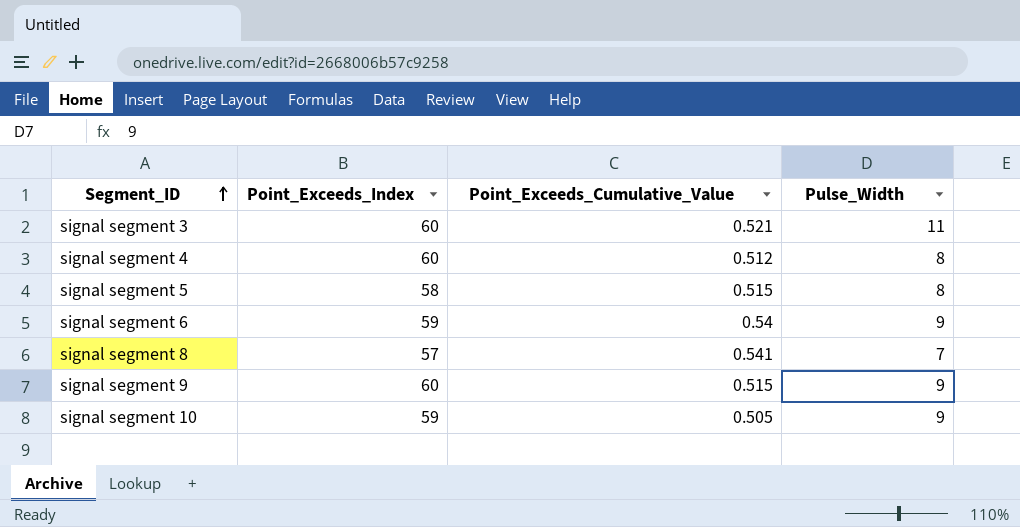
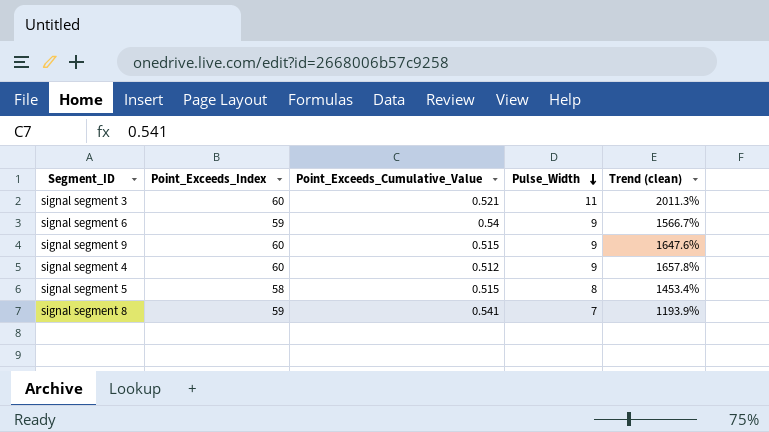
row order: Segment_ID ascending -> Pulse_Width descending
column Trend (clean) | formula: none -> ([Pulse_Width] - [Point_Exceeds_Cumulative_Value]) / [Point_Exceeds_Cumulative_Value]
row signal segment 10: 59 | 0.505 | 9 -> none
signal segment 4 | Pulse_Width: 8 -> 9
signal segment 8 | Point_Exceeds_Index: 57 -> 59

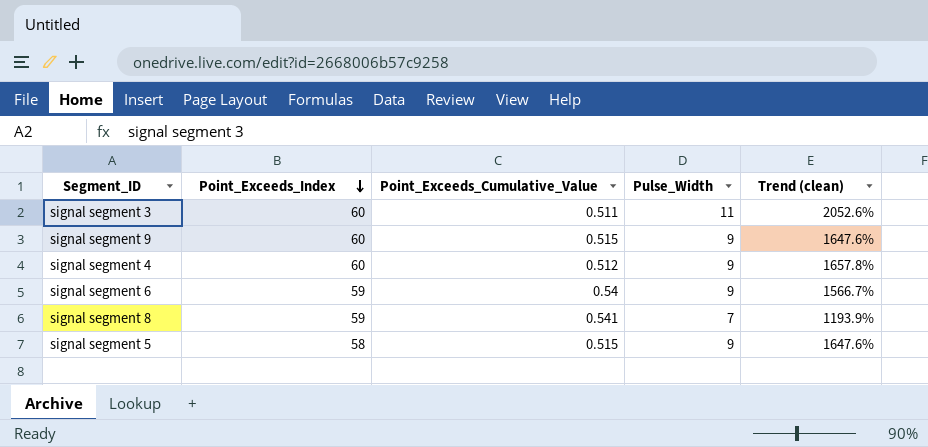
row order: Pulse_Width descending -> Point_Exceeds_Index descending
signal segment 3 | Point_Exceeds_Cumulative_Value: 0.521 -> 0.511
signal segment 3 | Trend (clean): 2011.3% -> 2052.6%
signal segment 5 | Pulse_Width: 8 -> 9
signal segment 5 | Trend (clean): 1453.4% -> 1647.6%

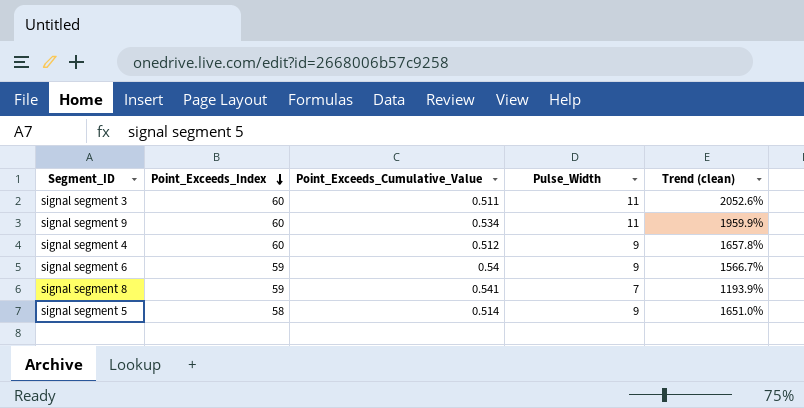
signal segment 9 | Point_Exceeds_Cumulative_Value: 0.515 -> 0.534
signal segment 9 | Pulse_Width: 9 -> 11
signal segment 9 | Trend (clean): 1647.6% -> 1959.9%
signal segment 5 | Point_Exceeds_Cumulative_Value: 0.515 -> 0.514
signal segment 5 | Trend (clean): 1647.6% -> 1651.0%

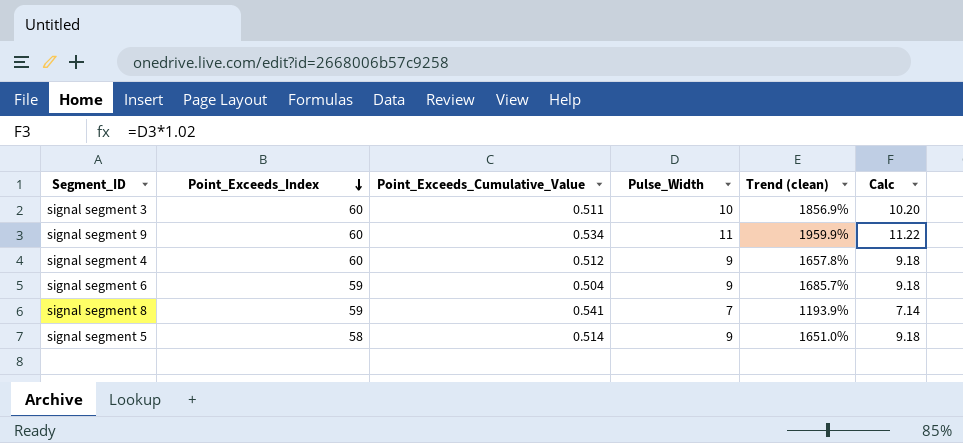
column Calc | formula: none -> [Pulse_Width] * 1.02
signal segment 3 | Pulse_Width: 11 -> 10
signal segment 3 | Trend (clean): 2052.6% -> 1856.9%
signal segment 6 | Point_Exceeds_Cumulative_Value: 0.54 -> 0.504
signal segment 6 | Trend (clean): 1566.7% -> 1685.7%

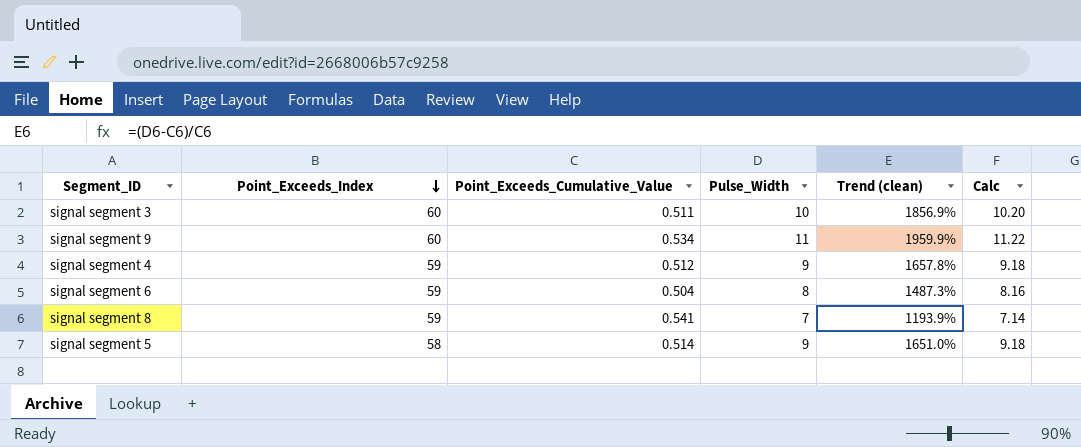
signal segment 4 | Point_Exceeds_Index: 60 -> 59
signal segment 6 | Pulse_Width: 9 -> 8
signal segment 6 | Trend (clean): 1685.7% -> 1487.3%
signal segment 6 | Calc: 9.18 -> 8.16

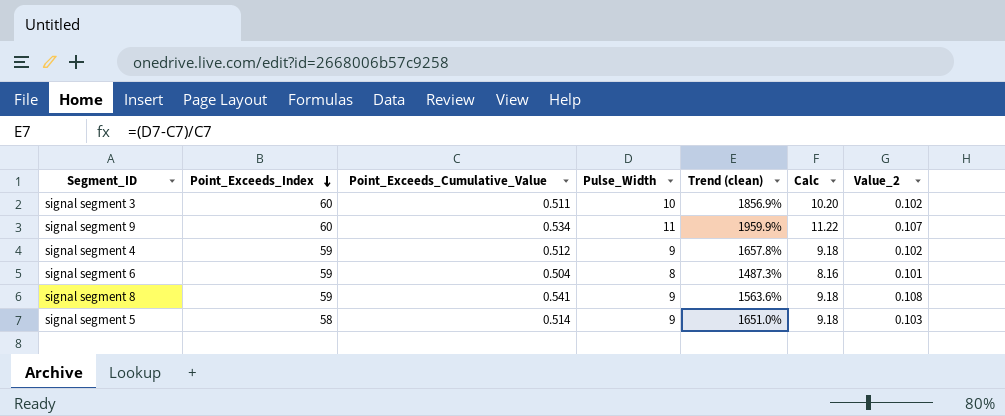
column Value_2 | formula: none -> [Point_Exceeds_Cumulative_Value] * 0.2
signal segment 8 | Pulse_Width: 7 -> 9
signal segment 8 | Trend (clean): 1193.9% -> 1563.6%
signal segment 8 | Calc: 7.14 -> 9.18

